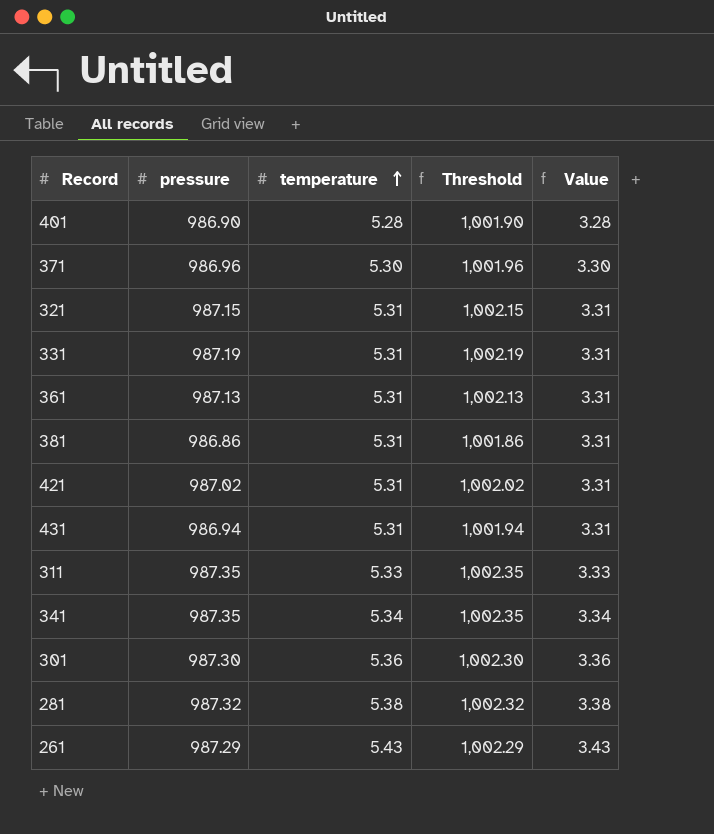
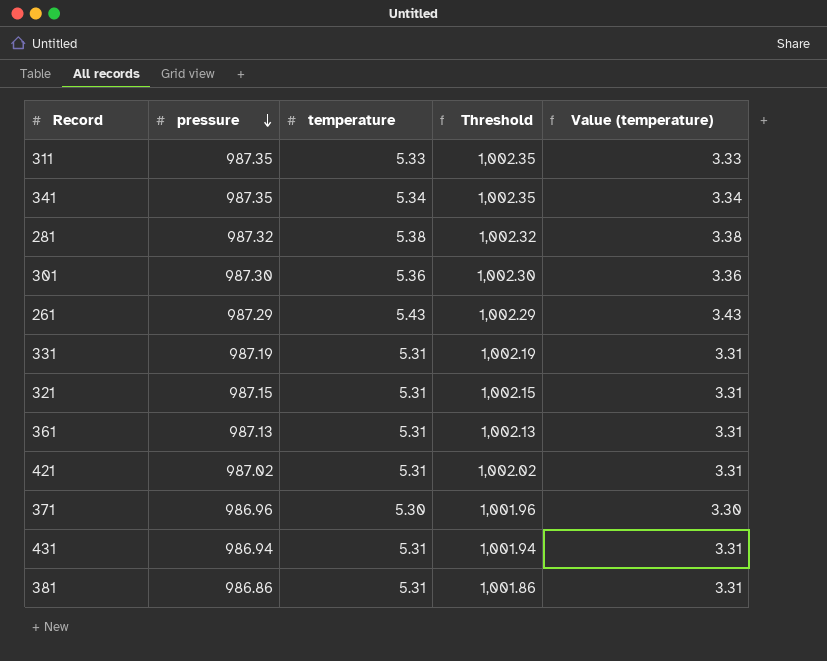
row order: temperature ascending -> pressure descending
column name: Value -> Value (temperature)
row 401: 986.90 | 5.28 | 1,001.90 | 3.28 -> none

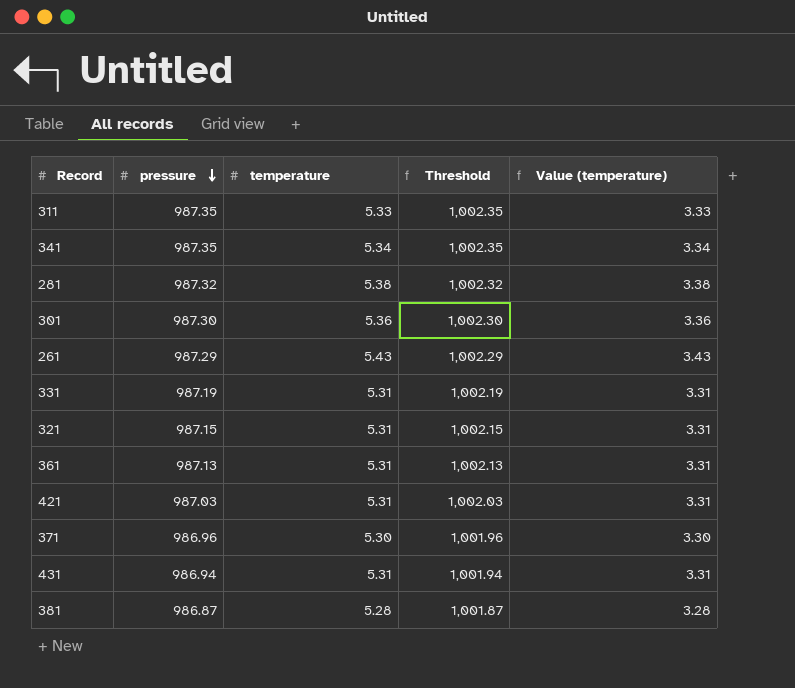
421 | pressure: 987.02 -> 987.03
421 | Threshold: 1,002.02 -> 1,002.03
381 | pressure: 986.86 -> 986.87
381 | temperature: 5.31 -> 5.28
381 | Threshold: 1,001.86 -> 1,001.87
381 | Value (temperature): 3.31 -> 3.28

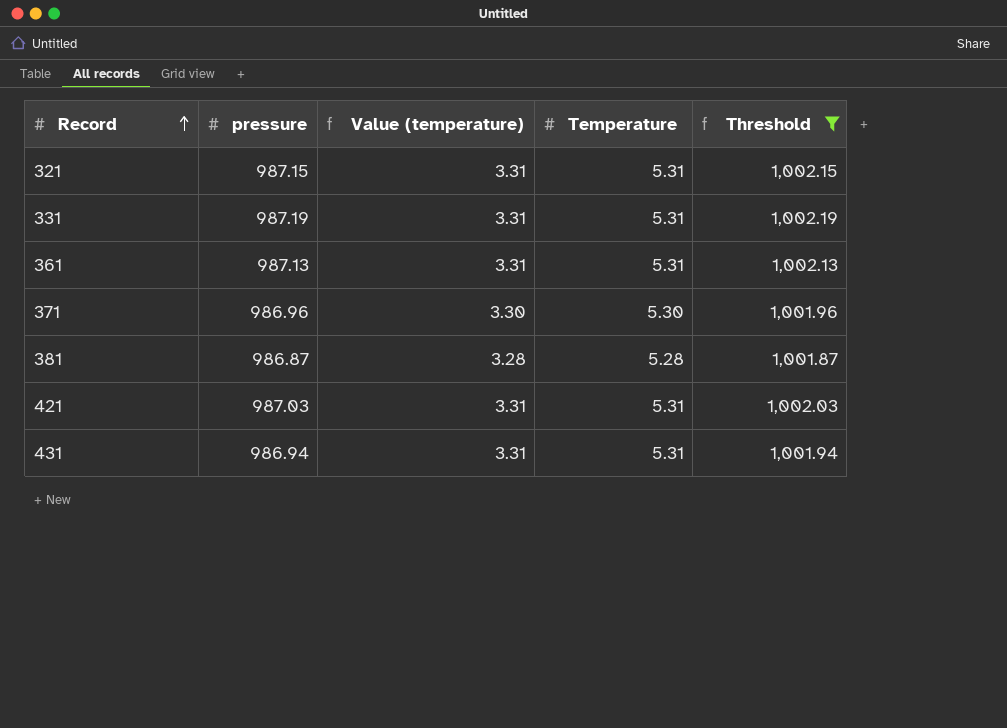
filter: none -> Threshold <= 1,002.19
row order: pressure descending -> Record ascending
column Value (temperature) | position: 5 -> 3
column name: temperature -> Temperature

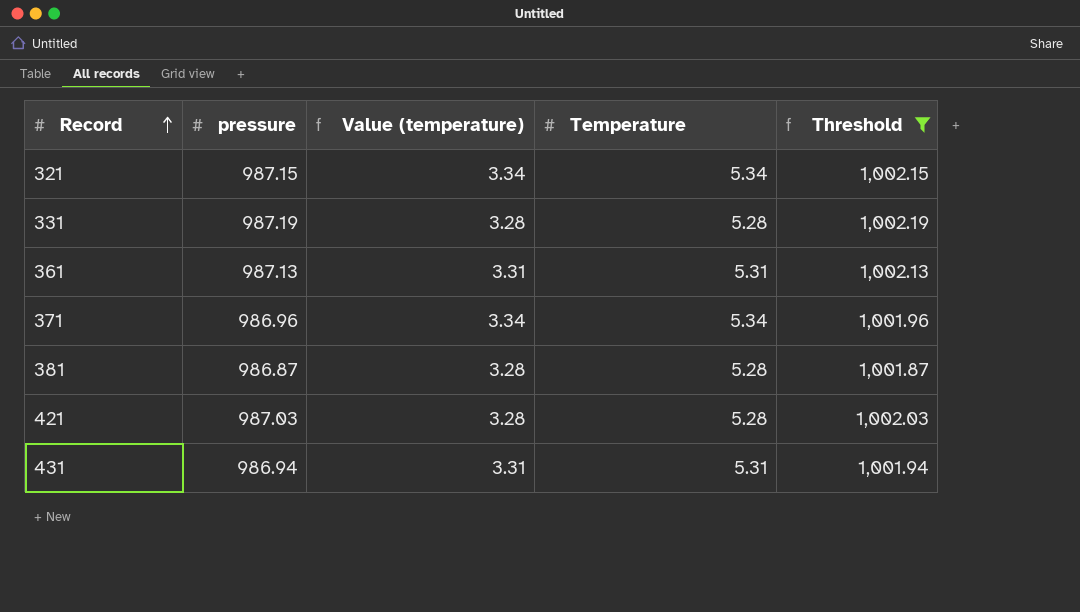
321 | Value (temperature): 3.31 -> 3.34
321 | Temperature: 5.31 -> 5.34
331 | Value (temperature): 3.31 -> 3.28
331 | Temperature: 5.31 -> 5.28
371 | Value (temperature): 3.30 -> 3.34
371 | Temperature: 5.30 -> 5.34
421 | Value (temperature): 3.31 -> 3.28
421 | Temperature: 5.31 -> 5.28

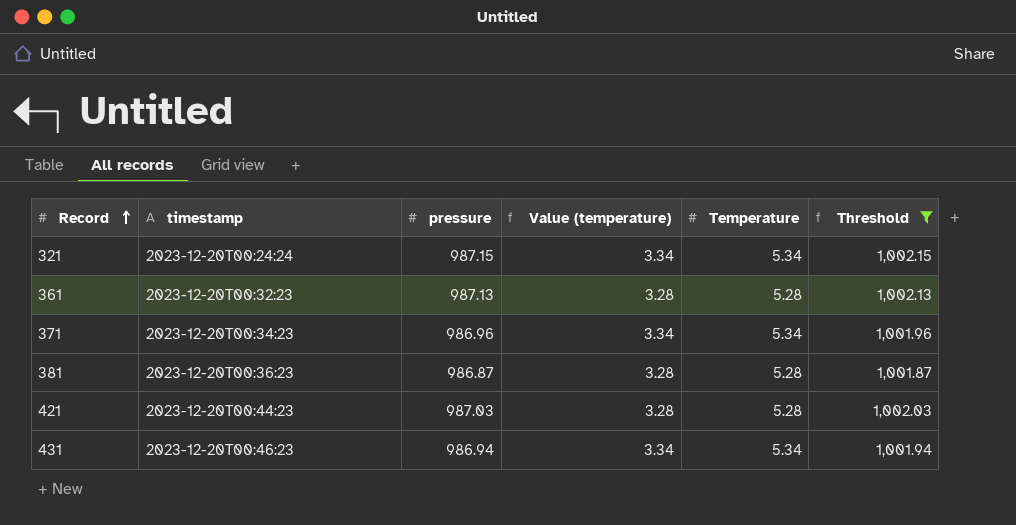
column timestamp | position: none -> 2
row 331: 987.19 | 3.28 | 5.28 | 1,002.19 -> none
361 | Value (temperature): 3.31 -> 3.28
361 | Temperature: 5.31 -> 5.28
431 | Value (temperature): 3.31 -> 3.34
431 | Temperature: 5.31 -> 5.34

